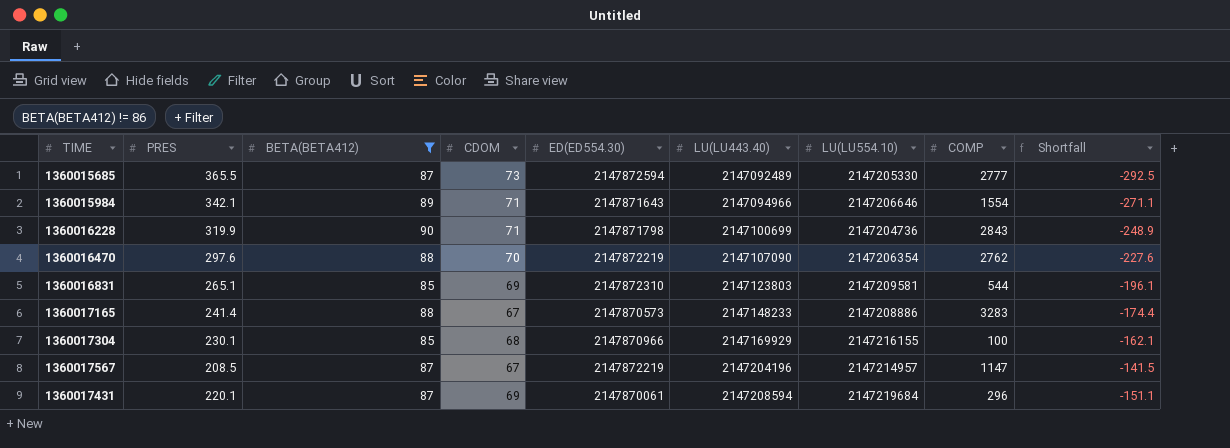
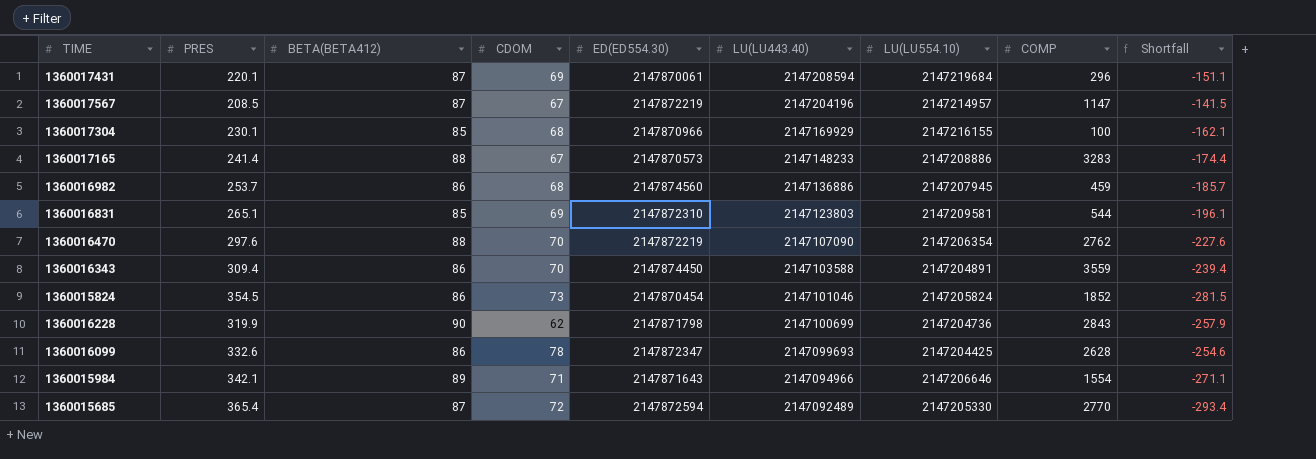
filter: BETA(BETA412) != 86 -> none
row order: LU(LU443.40) ascending -> LU(LU443.40) descending
1360016228 | CDOM: 71 -> 62
1360016228 | Shortfall: -248.9 -> -257.9
1360015685 | PRES: 365.5 -> 365.4
1360015685 | CDOM: 73 -> 72
1360015685 | COMP: 2777 -> 2770
1360015685 | Shortfall: -292.5 -> -293.4

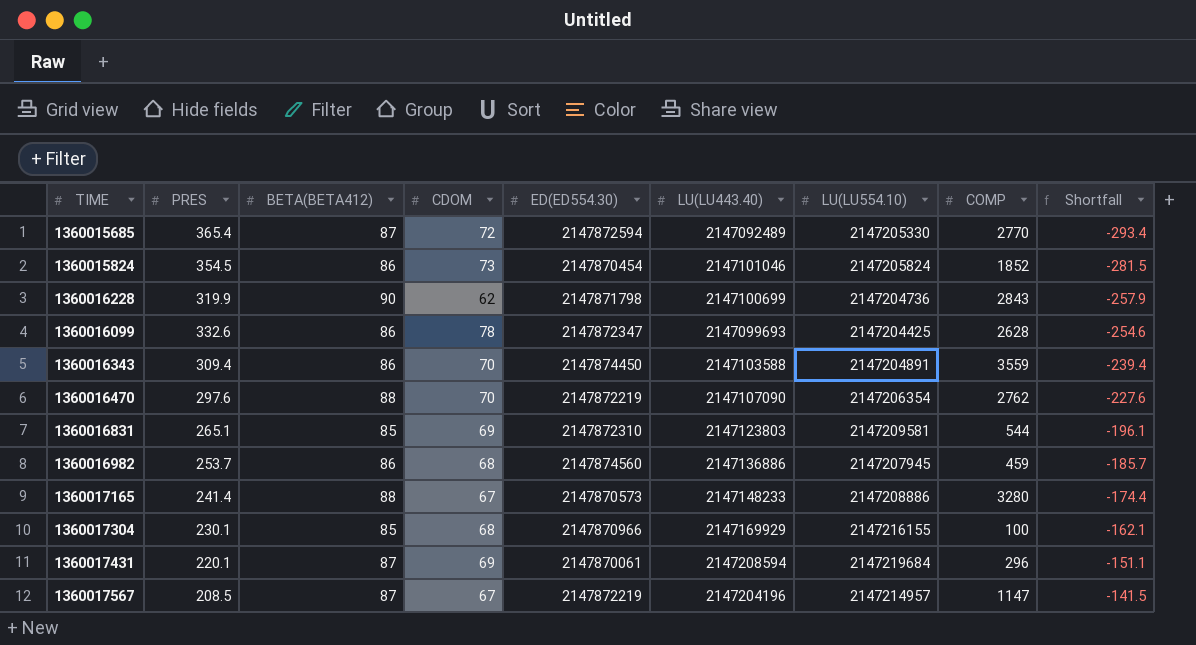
row order: LU(LU443.40) descending -> Shortfall ascending
row 1360015984: 342.1 | 89 | 71 | 2147871643 | 2147094966 | 2147206646 | 1554 | -271.1 -> none
1360017165 | COMP: 3283 -> 3280

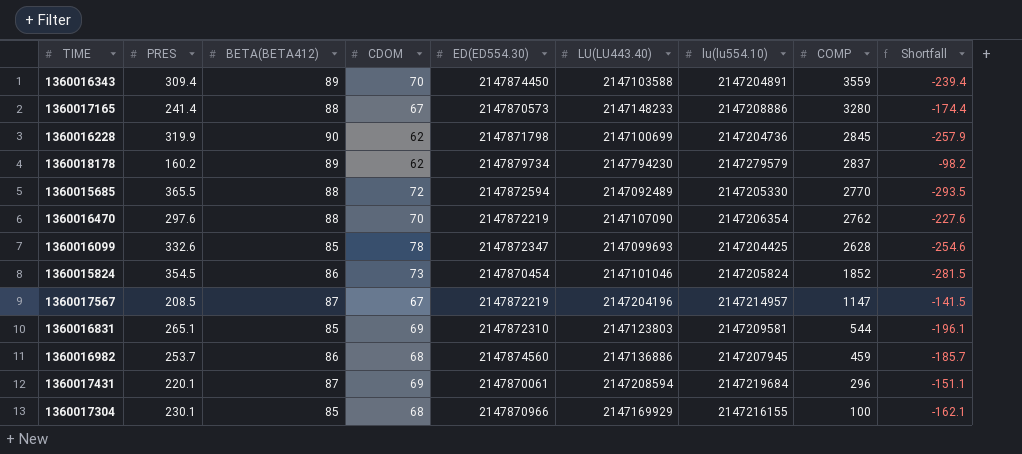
row order: Shortfall ascending -> COMP descending
column name: LU(LU554.10) -> lu(lu554.10)
1360016343 | BETA(BETA412): 86 -> 89
1360016228 | COMP: 2843 -> 2845
row 1360018178: none -> 160.2 | 89 | 62 | 2147879734 | 2147794230 | 2147279579 | 2837 | -98.2
1360015685 | PRES: 365.4 -> 365.5
1360015685 | BETA(BETA412): 87 -> 88
1360015685 | Shortfall: -293.4 -> -293.5
1360016099 | BETA(BETA412): 86 -> 85

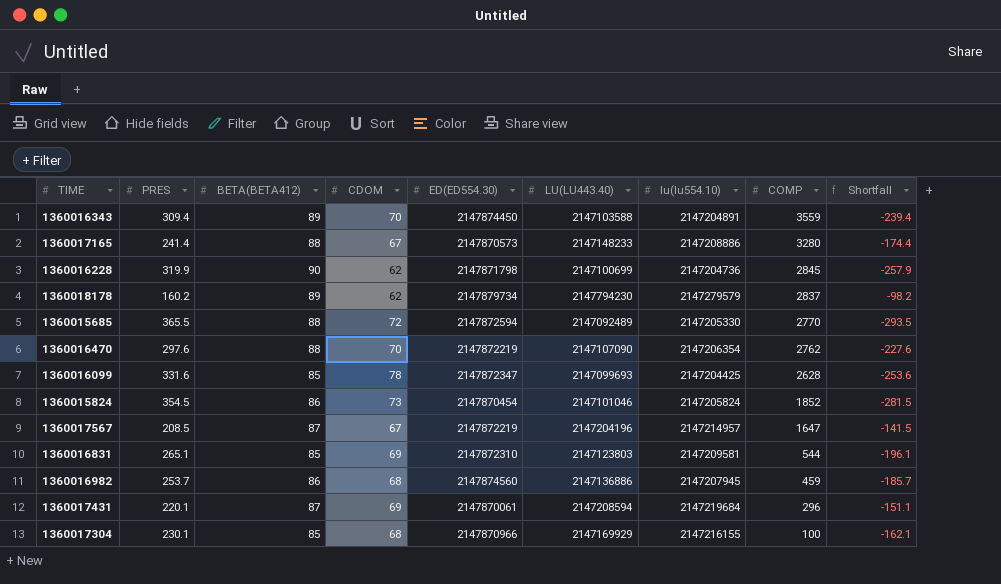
1360016099 | PRES: 332.6 -> 331.6
1360016099 | Shortfall: -254.6 -> -253.6
1360017567 | COMP: 1147 -> 1647

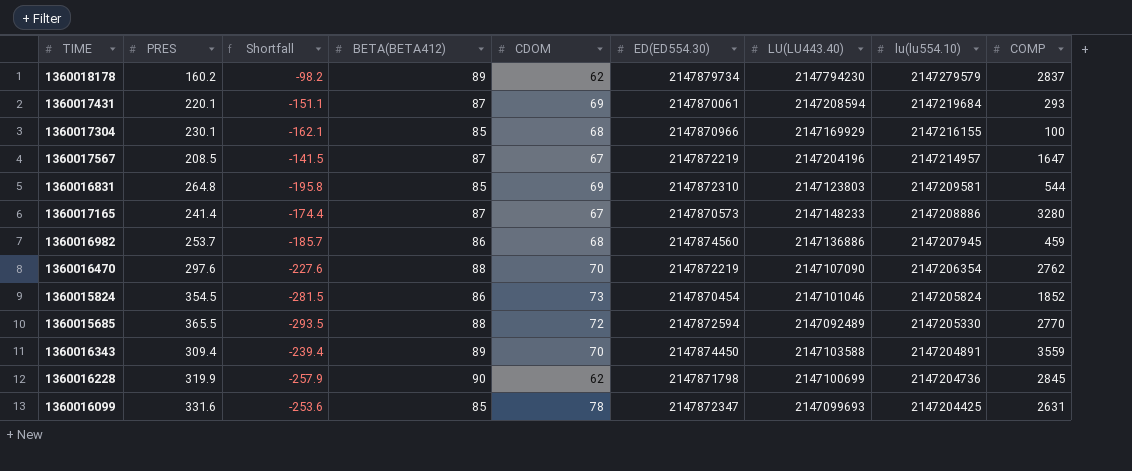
row order: COMP descending -> lu(lu554.10) descending
column Shortfall | position: 9 -> 3
1360017431 | COMP: 296 -> 293
1360016831 | PRES: 265.1 -> 264.8
1360016831 | Shortfall: -196.1 -> -195.8
1360017165 | BETA(BETA412): 88 -> 87
1360016099 | COMP: 2628 -> 2631

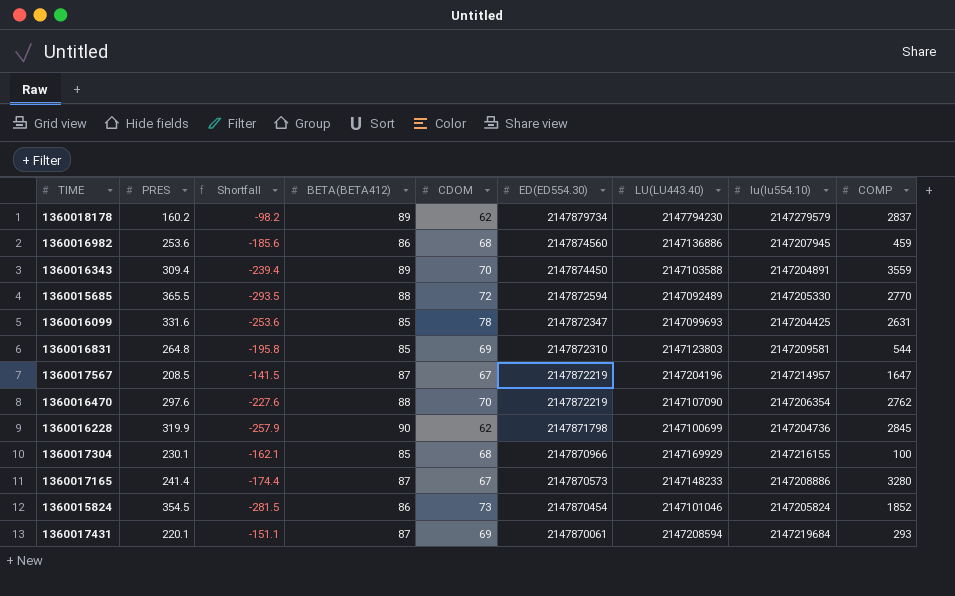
row order: lu(lu554.10) descending -> ED(ED554.30) descending
1360016982 | PRES: 253.7 -> 253.6
1360016982 | Shortfall: -185.7 -> -185.6

